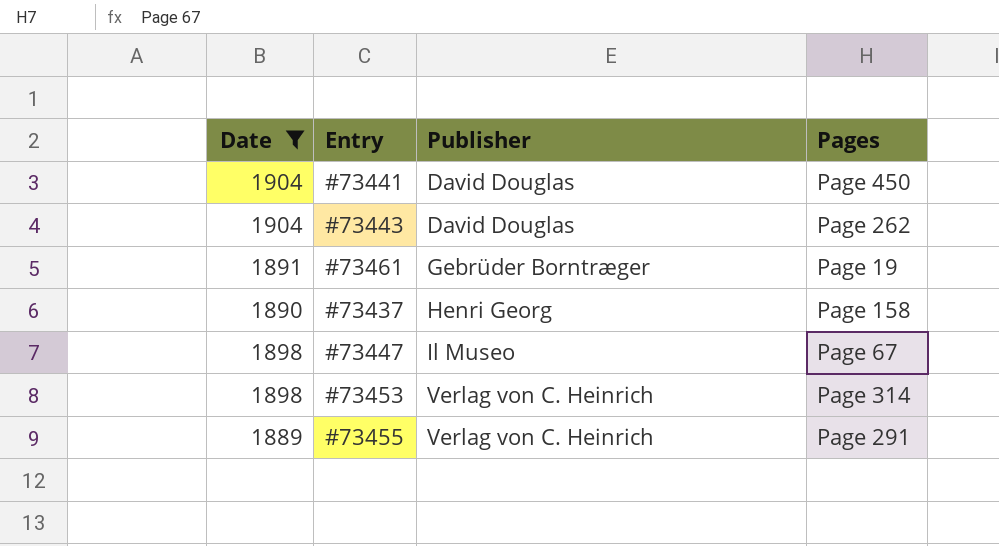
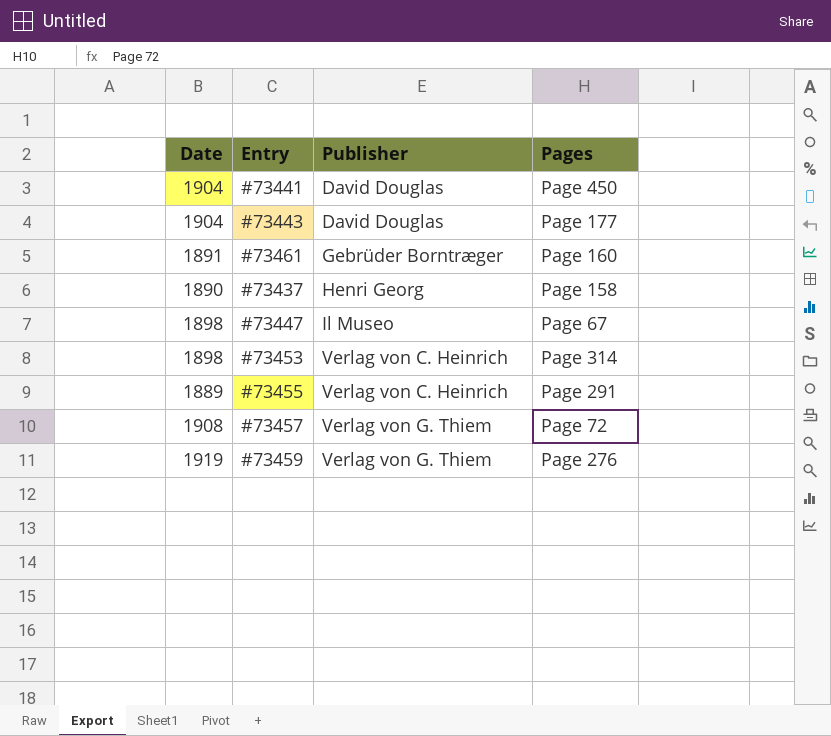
filter: Date <= 1904 -> none
#73443 | Pages: Page 262 -> Page 177
#73461 | Pages: Page 19 -> Page 160

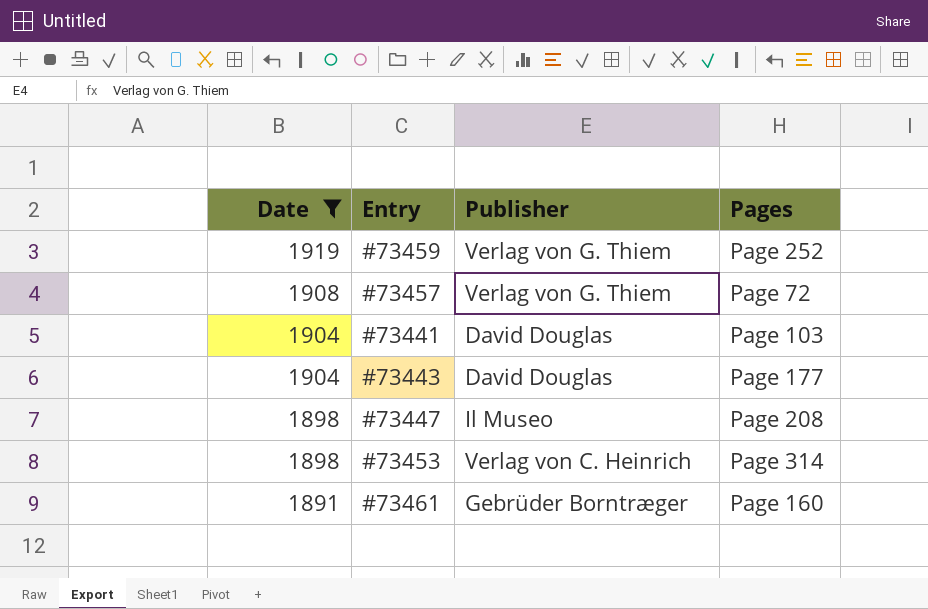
filter: none -> Date >= 1891
row order: Publisher ascending -> Date descending
#73459 | Pages: Page 276 -> Page 252
#73441 | Pages: Page 450 -> Page 103
#73447 | Pages: Page 67 -> Page 208

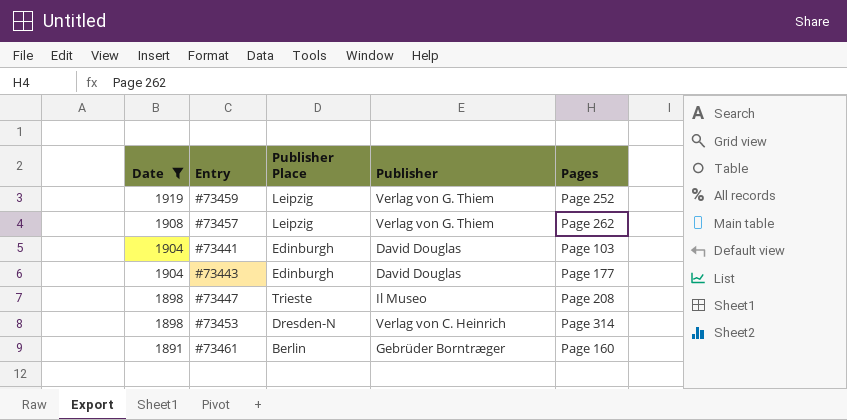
column Publisher Place | position: none -> 3
#73457 | Pages: Page 72 -> Page 262

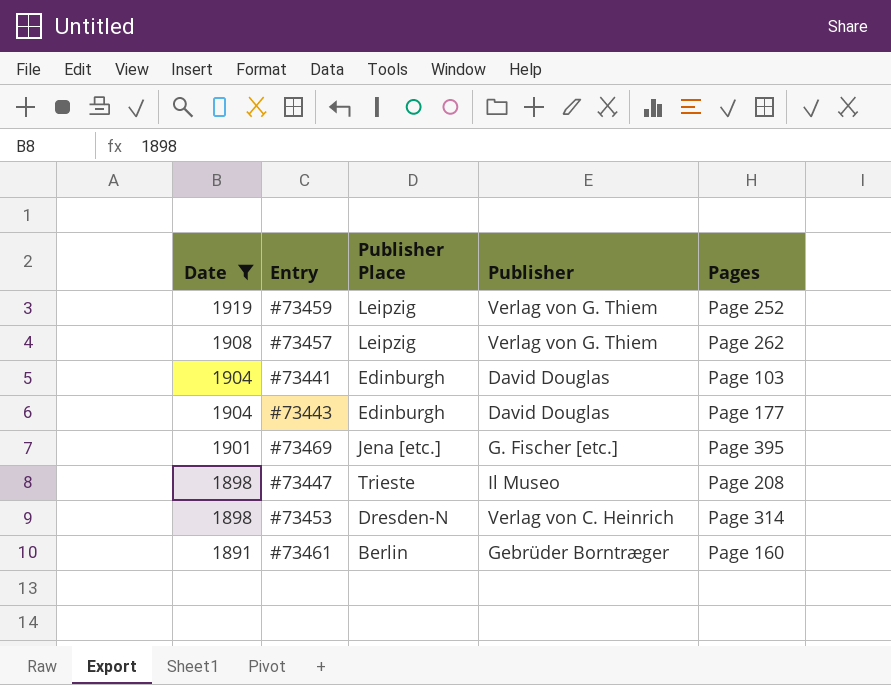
row #73469: none -> 1901 | Jena [etc.] | G. Fischer [etc.] | Page 395

